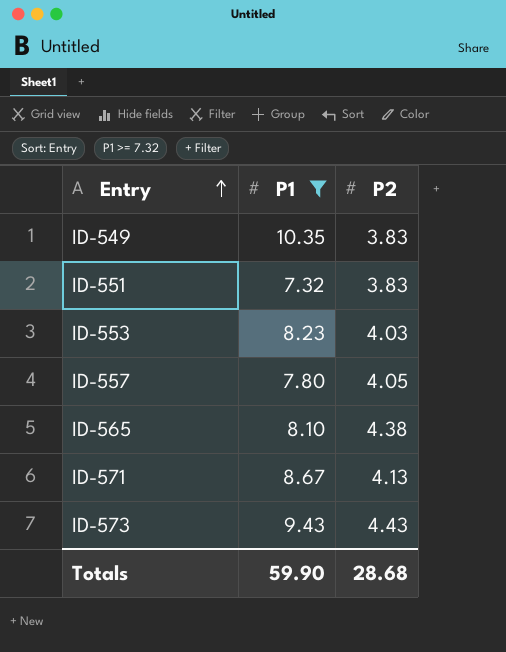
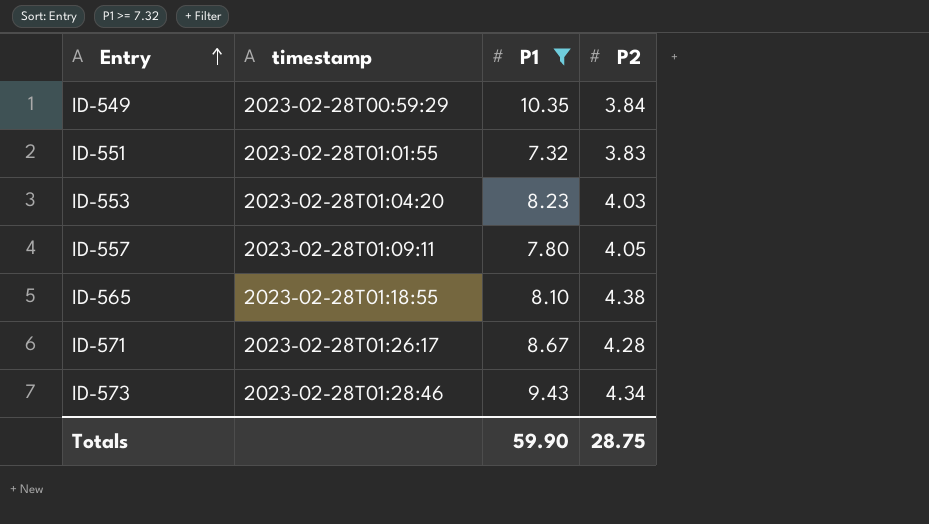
column timestamp | position: none -> 2
ID-549 | P2: 3.83 -> 3.84
ID-571 | P2: 4.13 -> 4.28
ID-573 | P2: 4.43 -> 4.34
Totals | P2: 28.68 -> 28.75

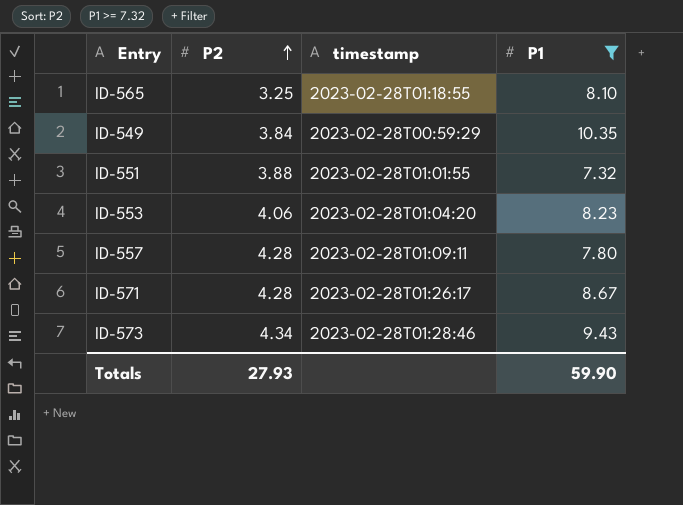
row order: Entry ascending -> P2 ascending
column P2 | position: 4 -> 2
ID-565 | P2: 4.38 -> 3.25
ID-551 | P2: 3.83 -> 3.88
ID-553 | P2: 4.03 -> 4.06
ID-557 | P2: 4.05 -> 4.28
Totals | P2: 28.75 -> 27.93

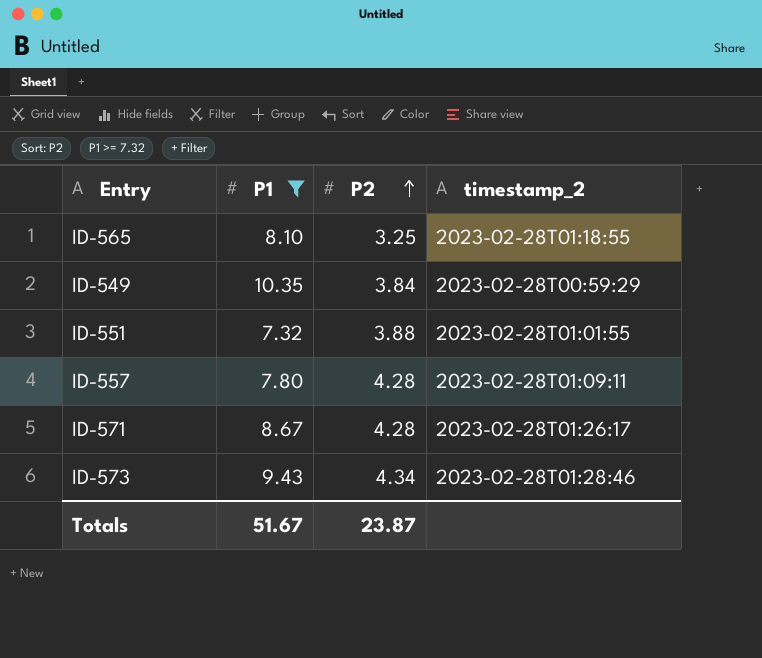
column P1 | position: 4 -> 2
column name: timestamp -> timestamp_2
row ID-553: 4.06 | 2023-02-28T01:04:20 | 8.23 -> none
Totals | P1: 59.90 -> 51.67
Totals | P2: 27.93 -> 23.87

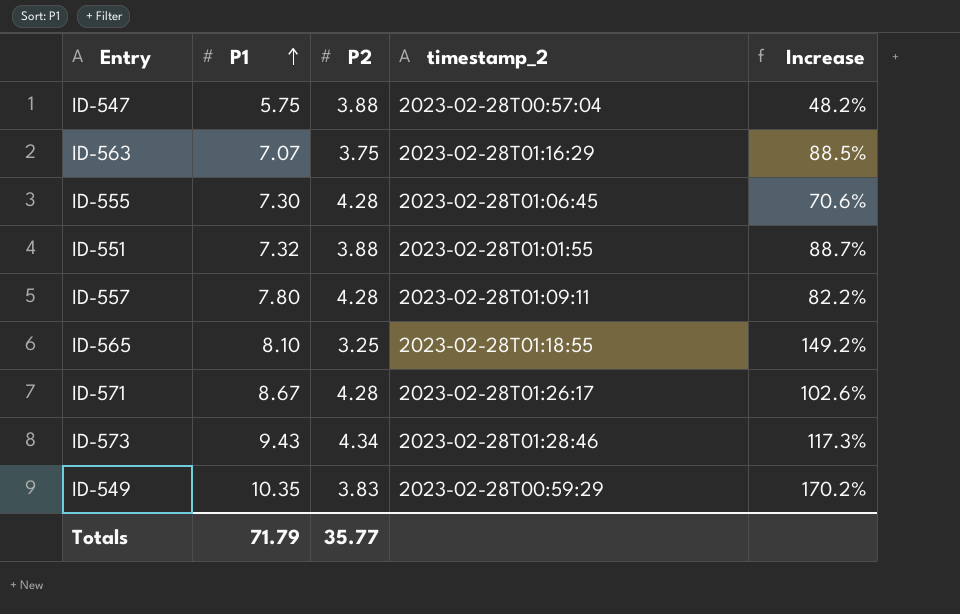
filter: P1 >= 7.32 -> none
row order: P2 ascending -> P1 ascending
column Increase | formula: none -> ([P1] - [P2]) / [P2]
ID-549 | P2: 3.84 -> 3.83
Totals | P1: 51.67 -> 71.79
Totals | P2: 23.87 -> 35.77

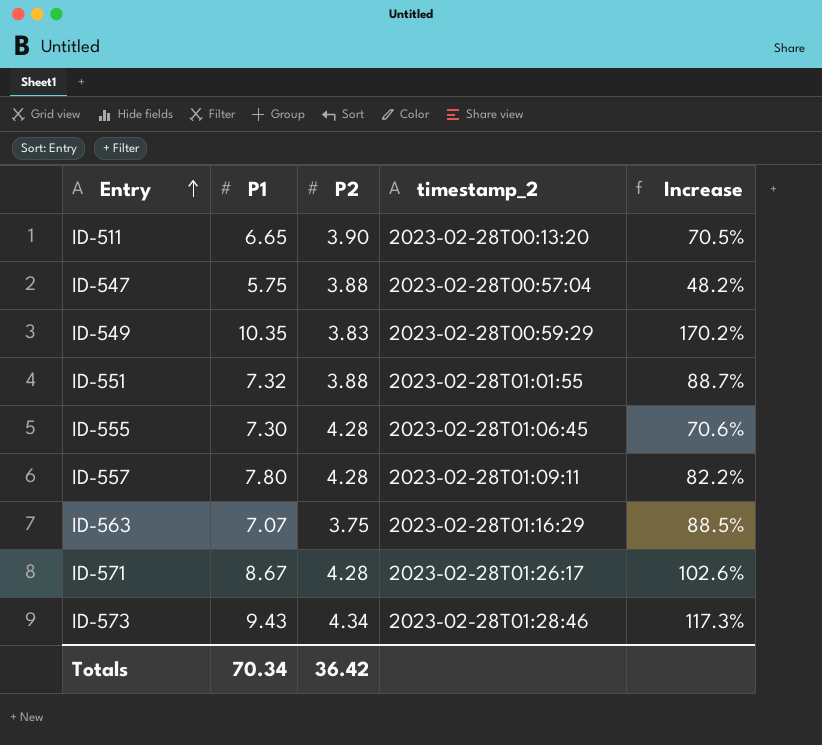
row order: P1 ascending -> Entry ascending
row ID-565: 8.10 | 3.25 | 2023-02-28T01:18:55 | 149.2% -> none
row ID-511: none -> 6.65 | 3.90 | 2023-02-28T00:13:20 | 70.5%
Totals | P1: 71.79 -> 70.34
Totals | P2: 35.77 -> 36.42

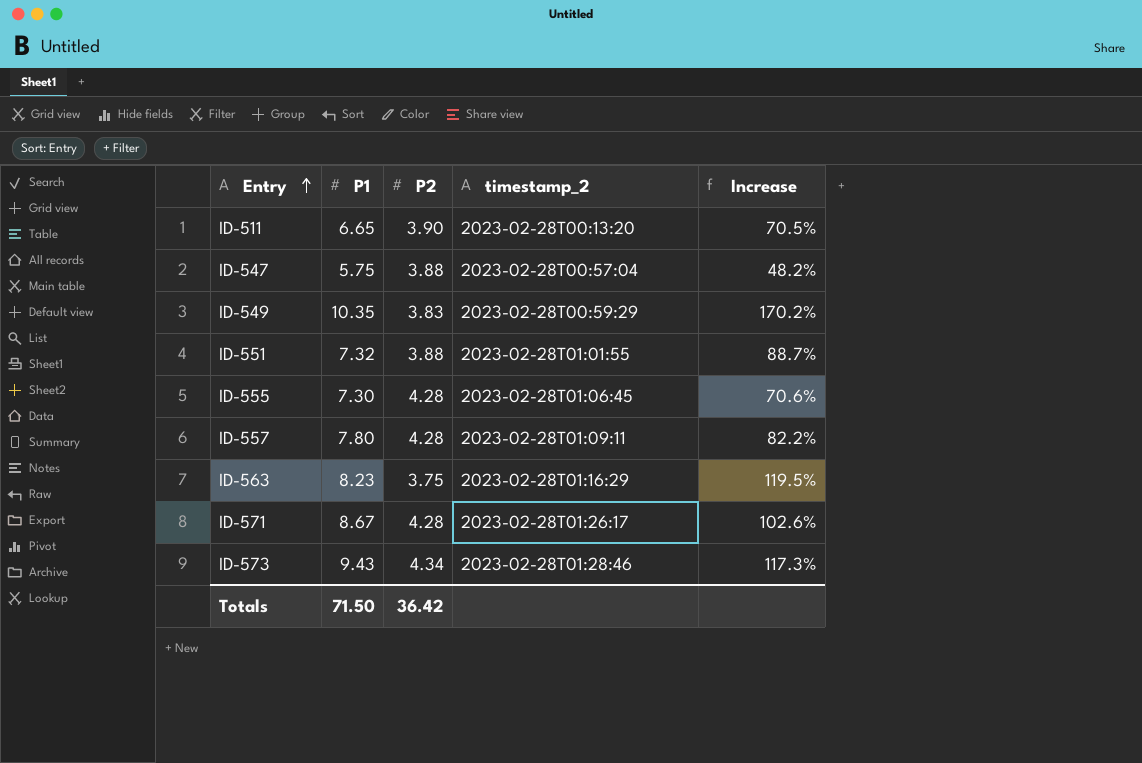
ID-563 | P1: 7.07 -> 8.23
ID-563 | Increase: 88.5% -> 119.5%
Totals | P1: 70.34 -> 71.50

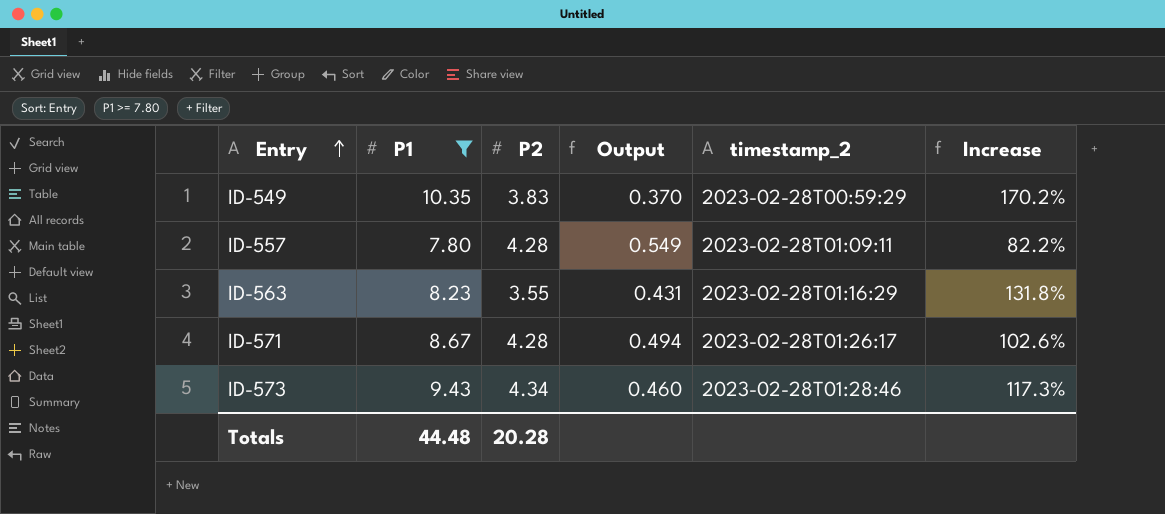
filter: none -> P1 >= 7.80
column Output | formula: none -> [P2] / [P1]
ID-563 | P2: 3.75 -> 3.55
ID-563 | Increase: 119.5% -> 131.8%
Totals | P1: 71.50 -> 44.48
Totals | P2: 36.42 -> 20.28

